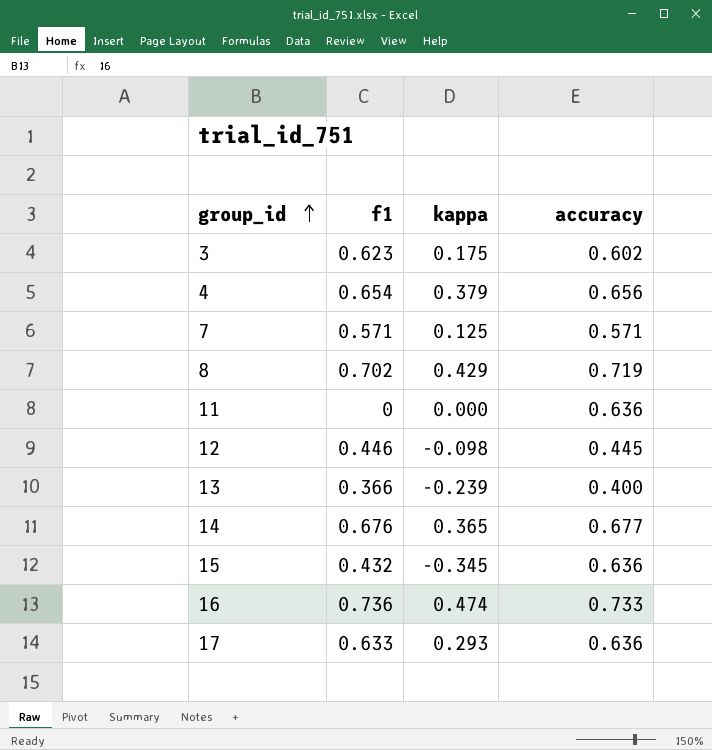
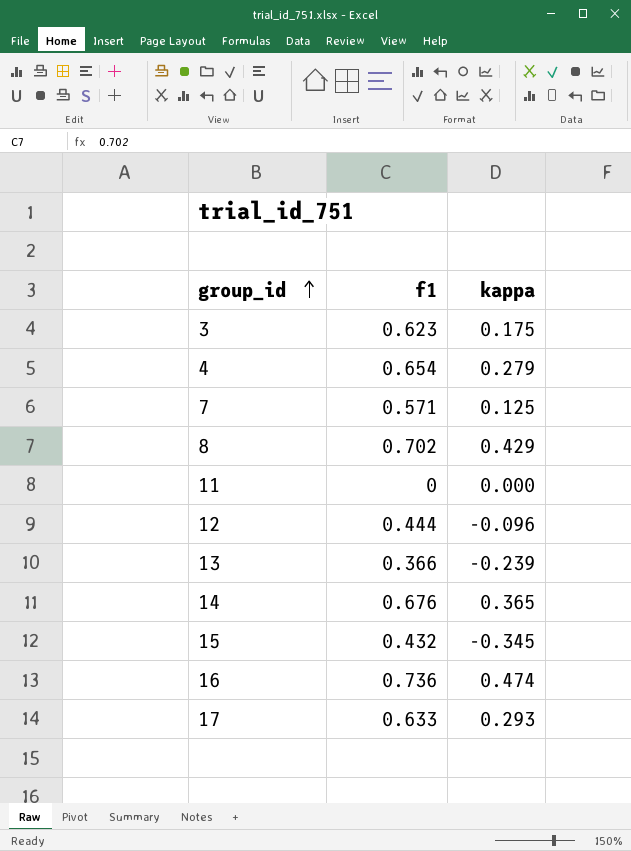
column accuracy | position: 4 -> none
4 | kappa: 0.379 -> 0.279
12 | f1: 0.446 -> 0.444
12 | kappa: -0.098 -> -0.096

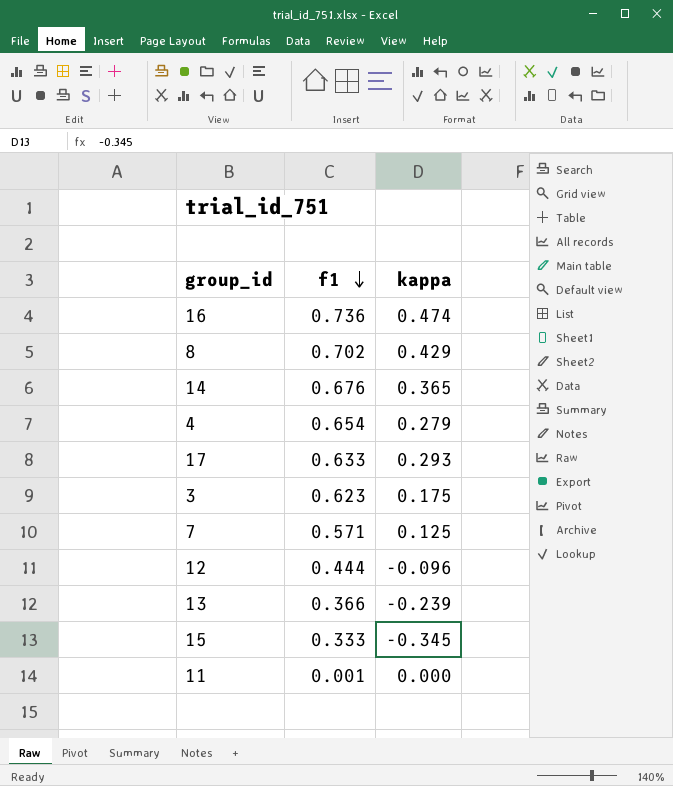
row order: group_id ascending -> f1 descending
15 | f1: 0.432 -> 0.333
11 | f1: 0 -> 0.001

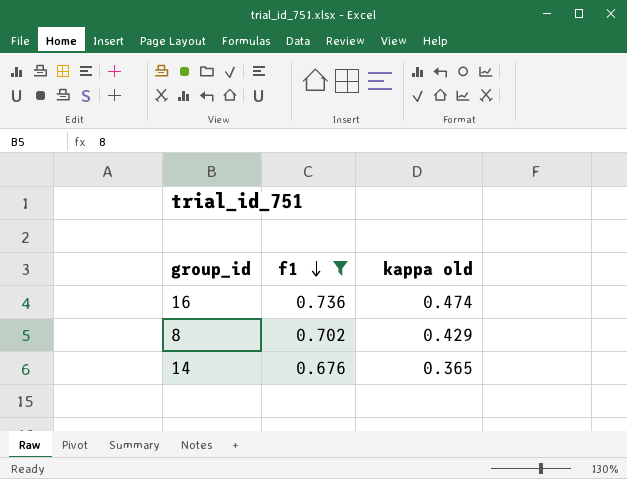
filter: none -> f1 >= 0.676
column name: kappa -> kappa old

